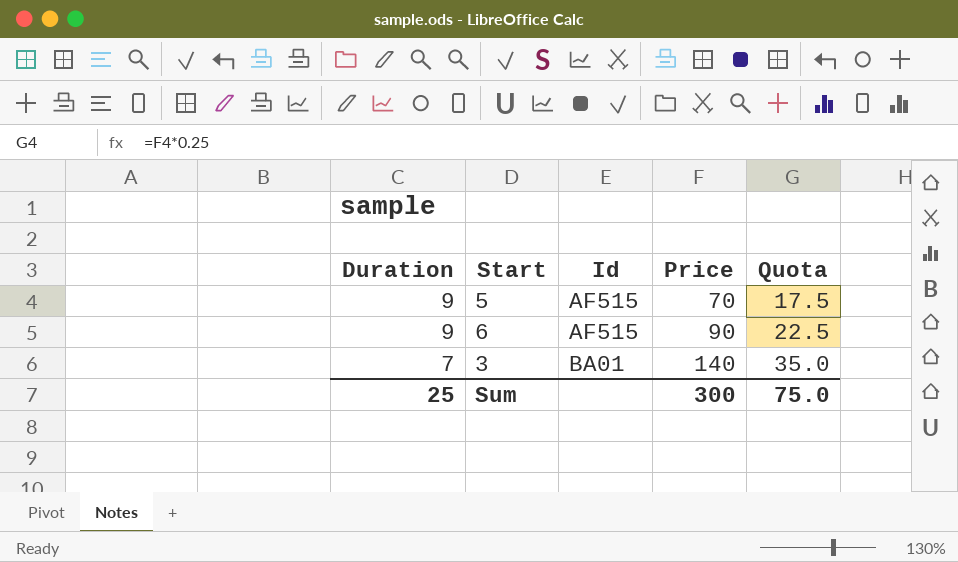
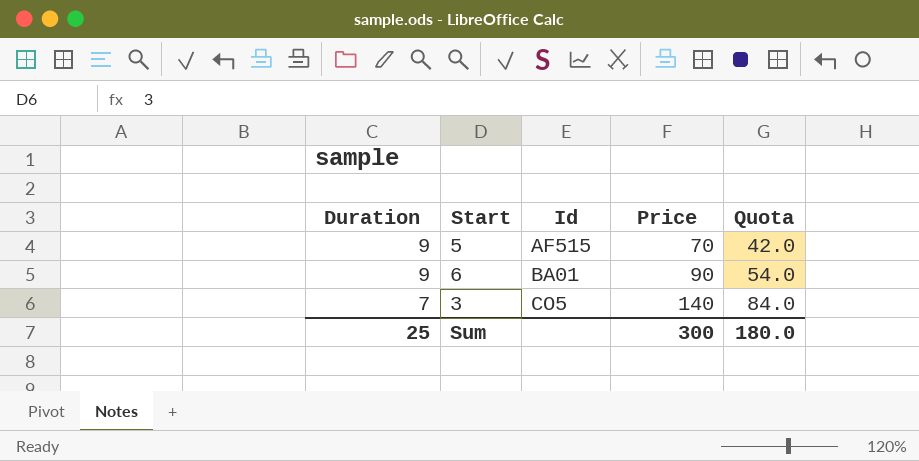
column Quota | formula: [Price] * 0.25 -> [Price] * 0.6
6 | Id: AF515 -> BA01
3 | Id: BA01 -> CO5
Sum | Quota: 75.0 -> 180.0

